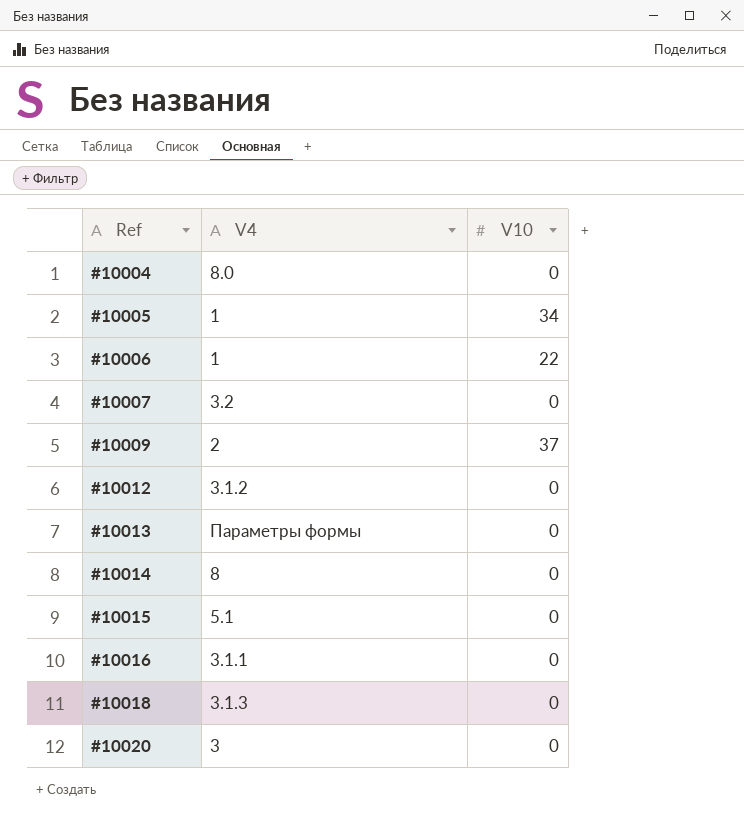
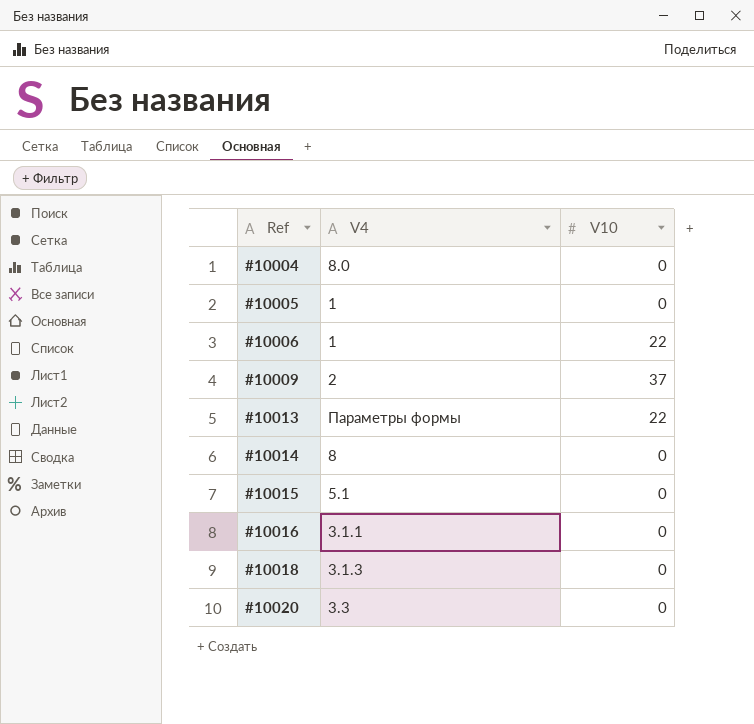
row #10007: 3.2 | 0 -> none
row #10012: 3.1.2 | 0 -> none
#10005 | V10: 34 -> 0
#10013 | V10: 0 -> 22
#10020 | V4: 3 -> 3.3

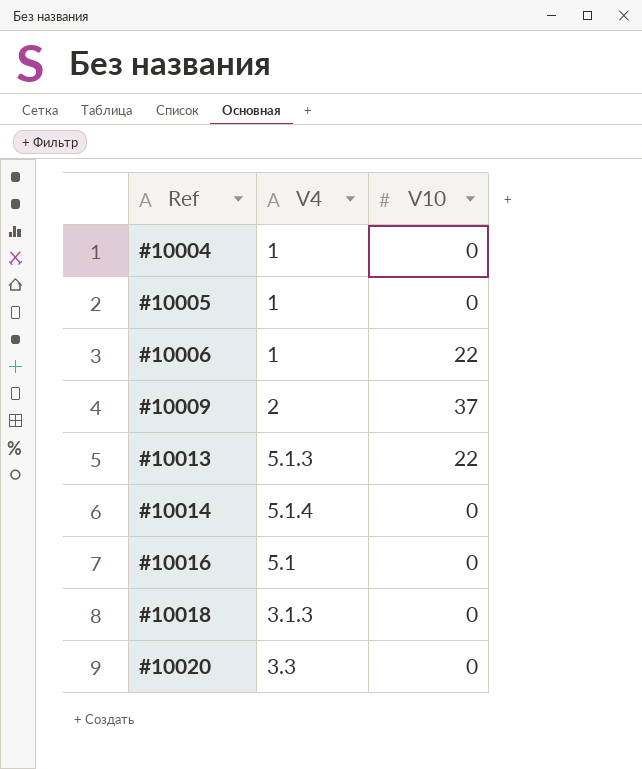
row #10015: 5.1 | 0 -> none
#10004 | V4: 8.0 -> 1
#10013 | V4: Параметры формы -> 5.1.3
#10014 | V4: 8 -> 5.1.4
#10016 | V4: 3.1.1 -> 5.1

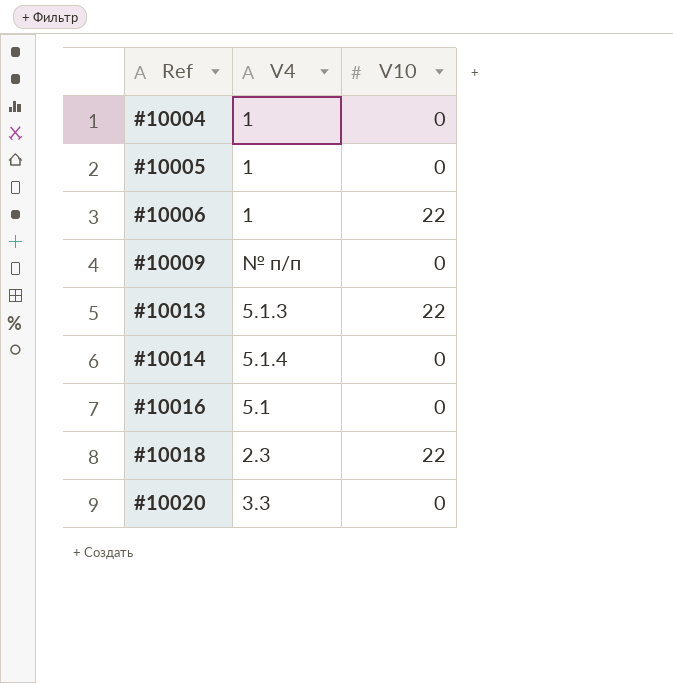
#10009 | V4: 2 -> № п/п
#10009 | V10: 37 -> 0
#10018 | V4: 3.1.3 -> 2.3
#10018 | V10: 0 -> 22

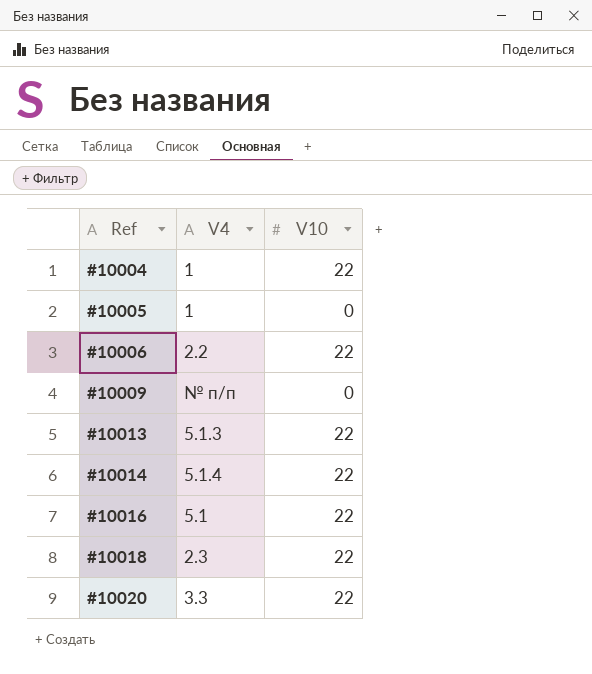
#10004 | V10: 0 -> 22
#10006 | V4: 1 -> 2.2
#10014 | V10: 0 -> 22
#10016 | V10: 0 -> 22
#10020 | V10: 0 -> 22

